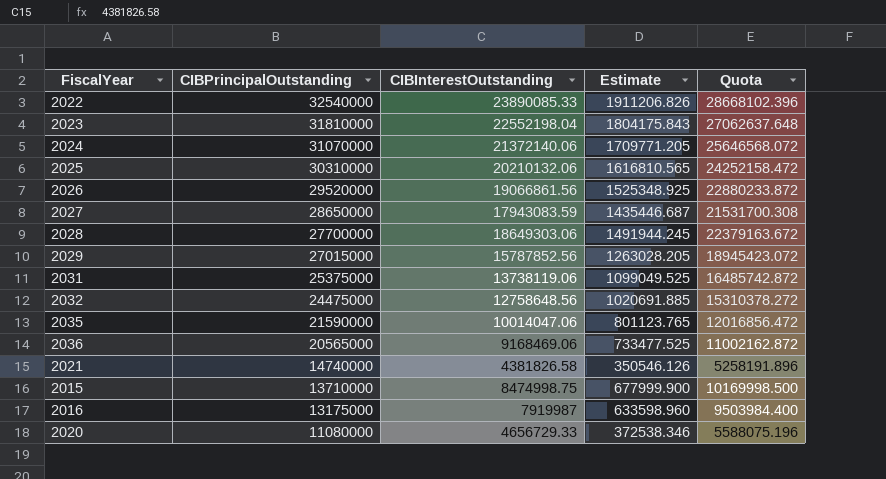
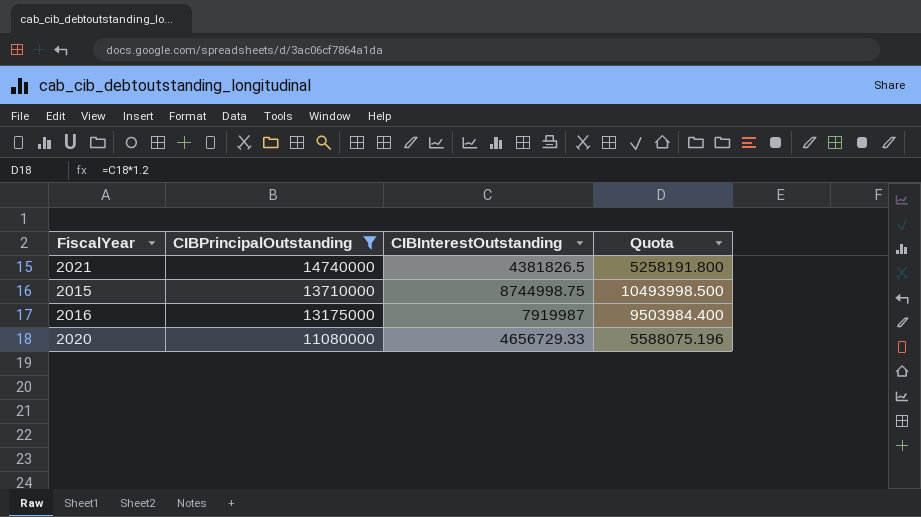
filter: none -> CIBPrincipalOutstanding <= 14740000
column Estimate | formula: [CIBInterestOutstanding] * 0.08 -> none
2021 | CIBInterestOutstanding: 4381826.58 -> 4381826.5
2021 | Quota: 5258191.896 -> 5258191.800
2015 | CIBInterestOutstanding: 8474998.75 -> 8744998.75
2015 | Quota: 10169998.500 -> 10493998.500

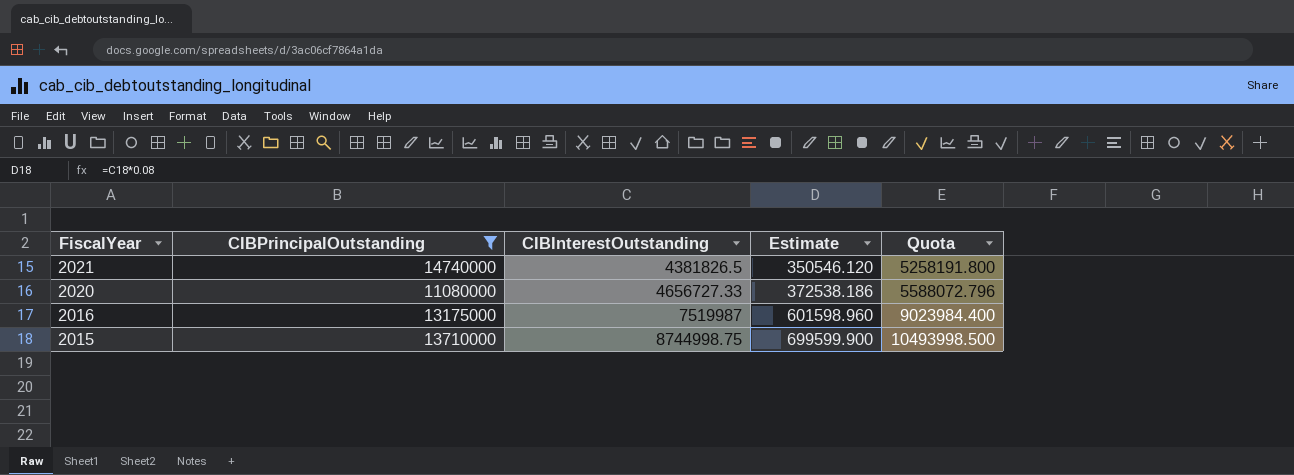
row order: CIBPrincipalOutstanding descending -> FiscalYear descending
column Estimate | formula: none -> [CIBInterestOutstanding] * 0.08
2020 | CIBInterestOutstanding: 4656729.33 -> 4656727.33
2020 | Quota: 5588075.196 -> 5588072.796
2016 | CIBInterestOutstanding: 7919987 -> 7519987
2016 | Quota: 9503984.400 -> 9023984.400

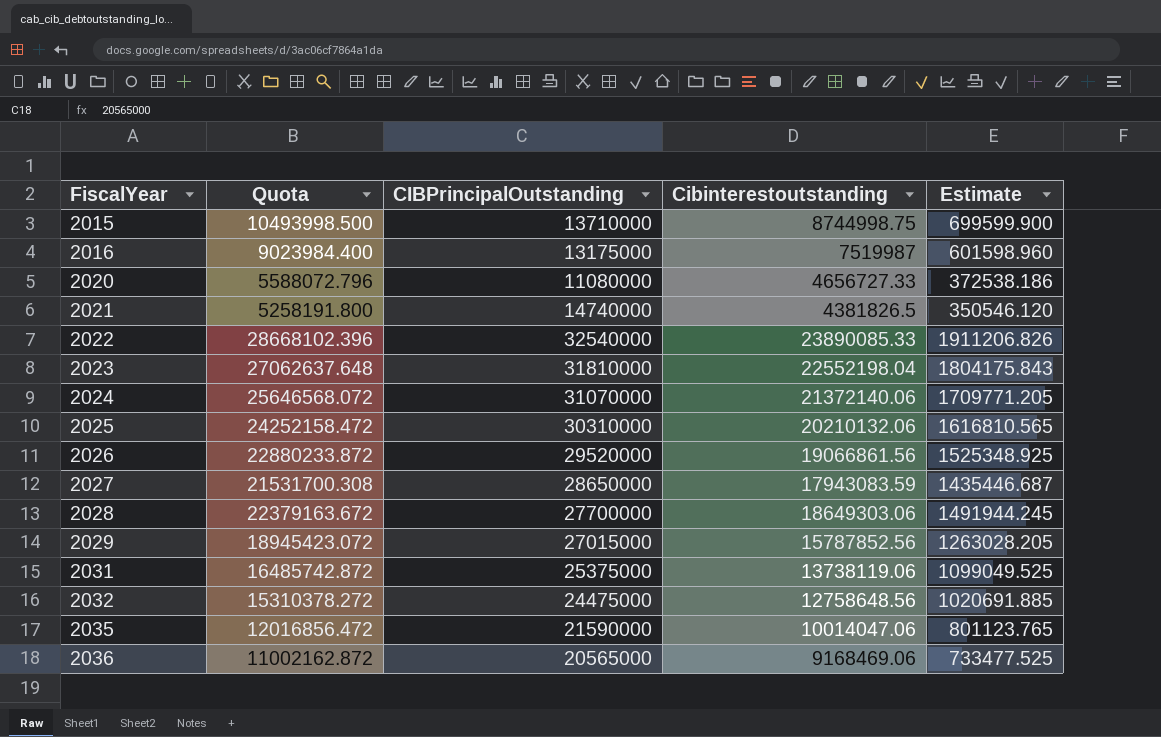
filter: CIBPrincipalOutstanding <= 14740000 -> none
row order: FiscalYear descending -> FiscalYear ascending
column Quota | position: 5 -> 2
column name: CIBInterestOutstanding -> Cibinterestoutstanding

